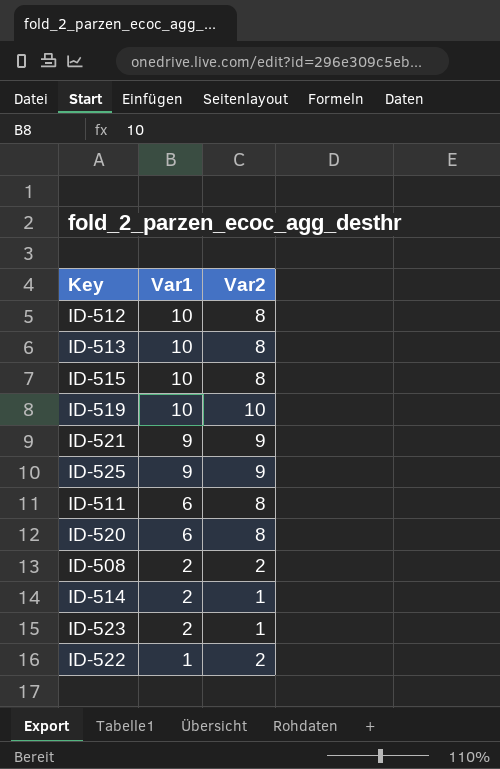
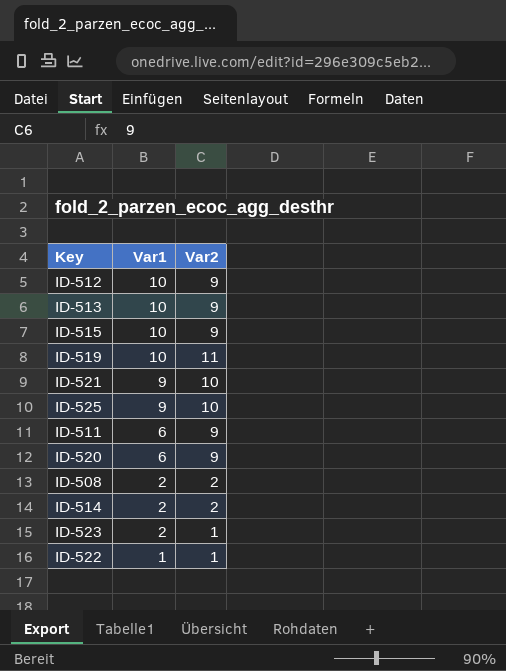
ID-512 | Var2: 8 -> 9
ID-513 | Var2: 8 -> 9
ID-515 | Var2: 8 -> 9
ID-519 | Var2: 10 -> 11
ID-521 | Var2: 9 -> 10
ID-525 | Var2: 9 -> 10
ID-511 | Var2: 8 -> 9
ID-520 | Var2: 8 -> 9
ID-514 | Var2: 1 -> 2
ID-522 | Var2: 2 -> 1

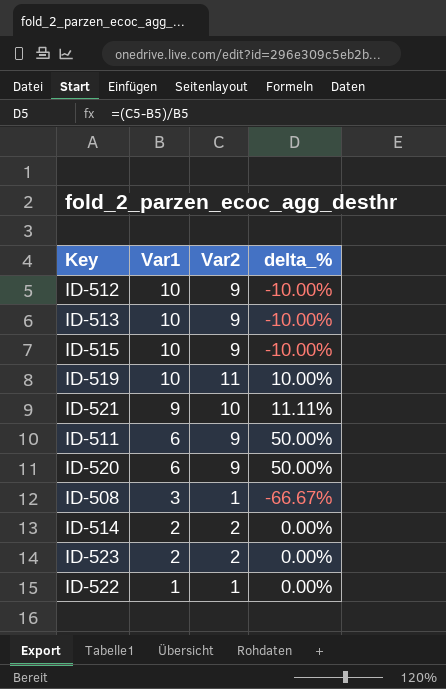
column delta_% | formula: none -> ([Var2] - [Var1]) / [Var1]
row ID-525: 9 | 10 -> none
ID-508 | Var1: 2 -> 3
ID-508 | Var2: 2 -> 1
ID-523 | Var2: 1 -> 2

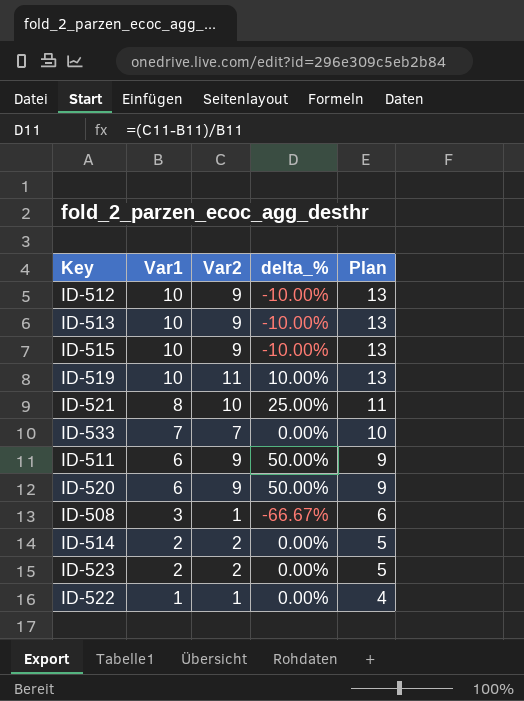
column Plan | formula: none -> [Var1] + 3
ID-521 | Var1: 9 -> 8
ID-521 | delta_%: 11.11% -> 25.00%
row ID-533: none -> 7 | 7 | 0.00% | 10

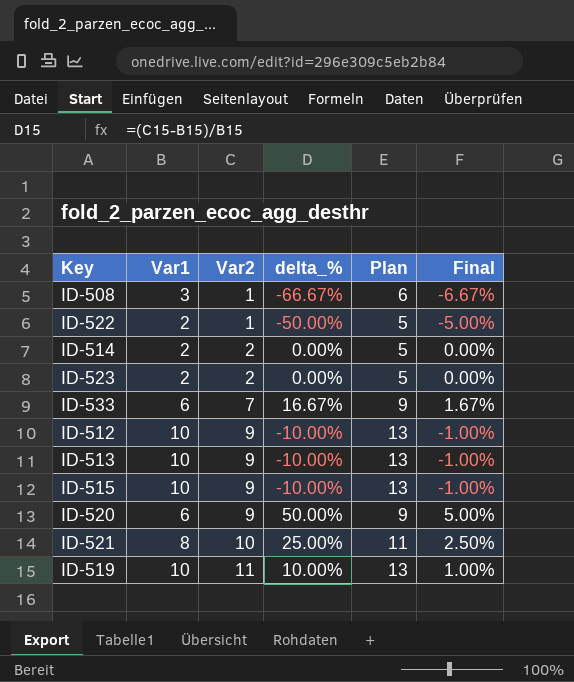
row order: Var1 descending -> Var2 ascending
column Final | formula: none -> [delta_%] * 0.1
row ID-511: 6 | 9 | 50.00% | 9 -> none
ID-522 | Var1: 1 -> 2
ID-522 | delta_%: 0.00% -> -50.00%
ID-522 | Plan: 4 -> 5
ID-533 | Var1: 7 -> 6
ID-533 | delta_%: 0.00% -> 16.67%
ID-533 | Plan: 10 -> 9

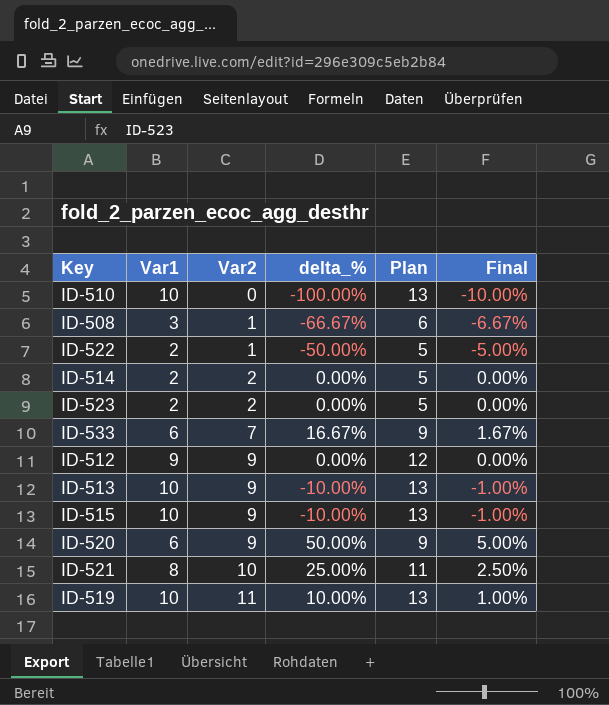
row ID-510: none -> 10 | 0 | -100.00% | 13 | -10.00%
ID-512 | Var1: 10 -> 9
ID-512 | delta_%: -10.00% -> 0.00%
ID-512 | Plan: 13 -> 12
ID-512 | Final: -1.00% -> 0.00%

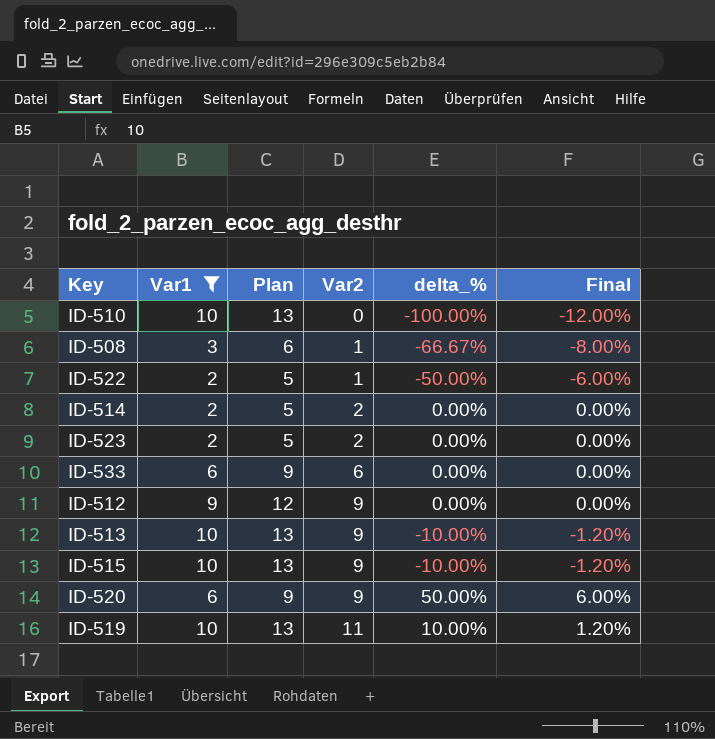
filter: none -> Var1 != 8
column Plan | position: 5 -> 3
column Final | formula: [delta_%] * 0.1 -> [delta_%] * 0.12
ID-533 | Var2: 7 -> 6
ID-533 | delta_%: 16.67% -> 0.00%

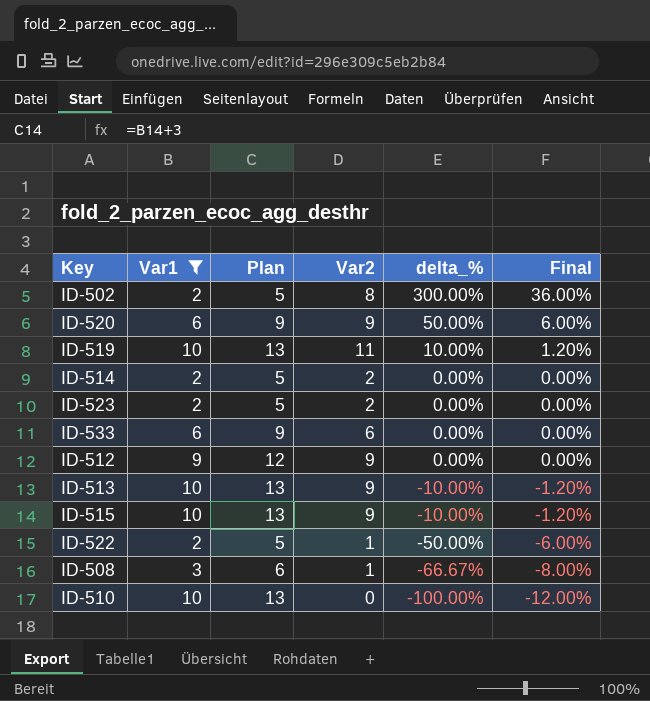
row order: Var2 ascending -> delta_% descending
row ID-502: none -> 2 | 5 | 8 | 300.00% | 36.00%

